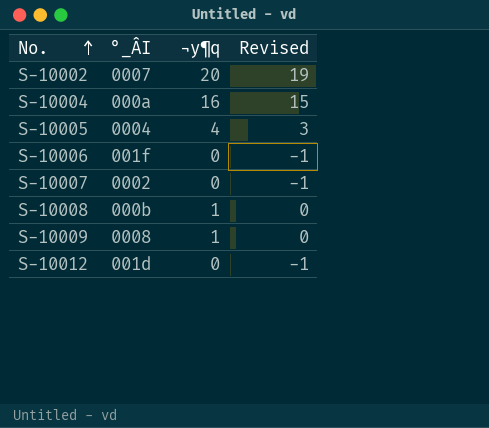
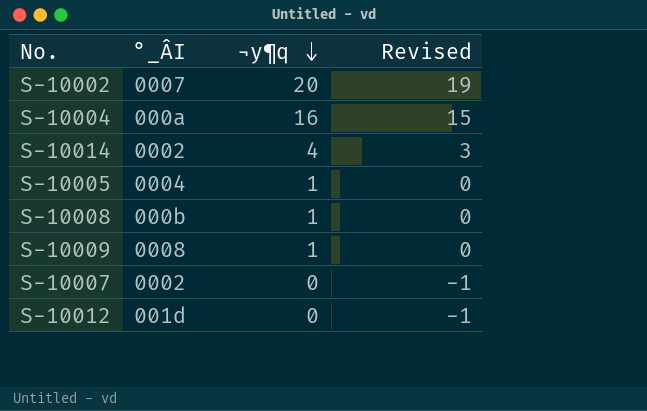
row order: No. ascending -> ¬y¶q descending
row S-10006: 001f | 0 | -1 -> none
row S-10014: none -> 0002 | 4 | 3
S-10005 | ¬y¶q: 4 -> 1
S-10005 | Revised: 3 -> 0

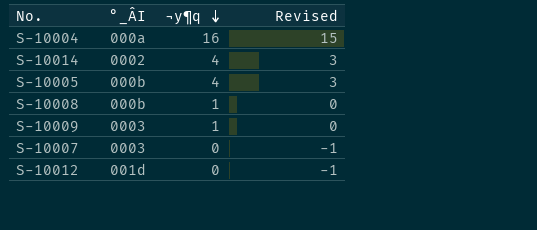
row S-10002: 0007 | 20 | 19 -> none
S-10005 | °_ÂI: 0004 -> 000b
S-10005 | ¬y¶q: 1 -> 4
S-10005 | Revised: 0 -> 3
S-10009 | °_ÂI: 0008 -> 0003
S-10007 | °_ÂI: 0002 -> 0003

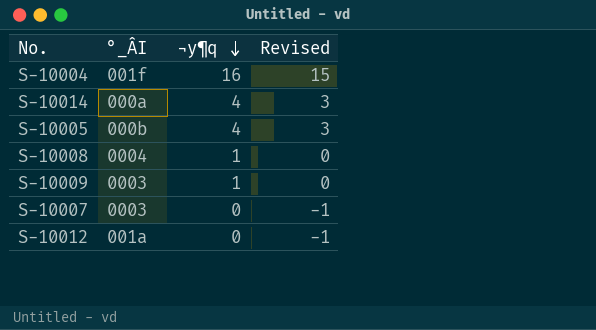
S-10004 | °_ÂI: 000a -> 001f
S-10014 | °_ÂI: 0002 -> 000a
S-10008 | °_ÂI: 000b -> 0004
S-10012 | °_ÂI: 001d -> 001a

